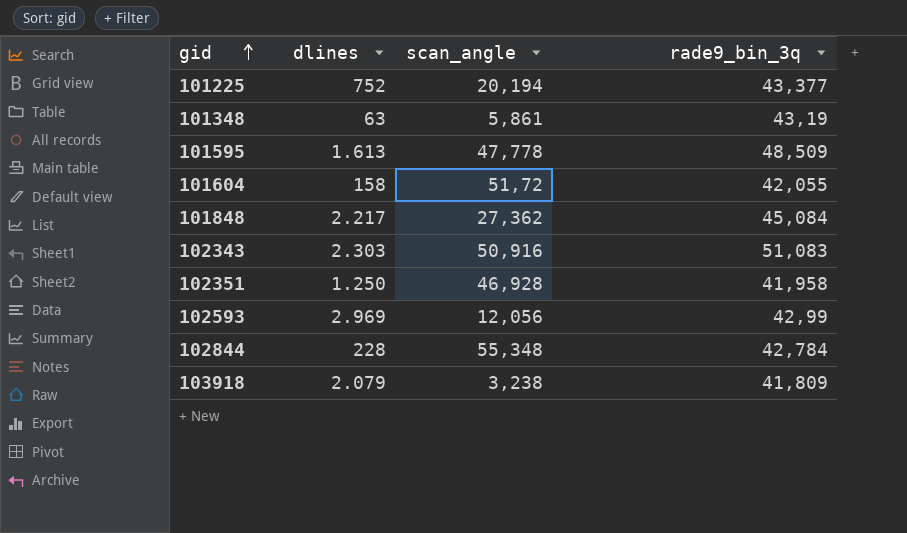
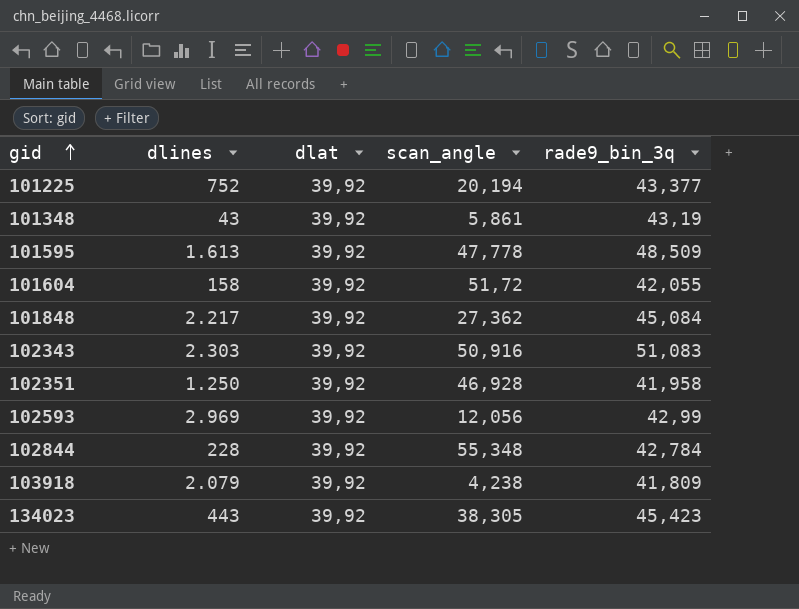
column dlat | position: none -> 3
101348 | dlines: 63 -> 43
103918 | scan_angle: 3,238 -> 4,238
row 134023: none -> 443 | 39,92 | 38,305 | 45,423

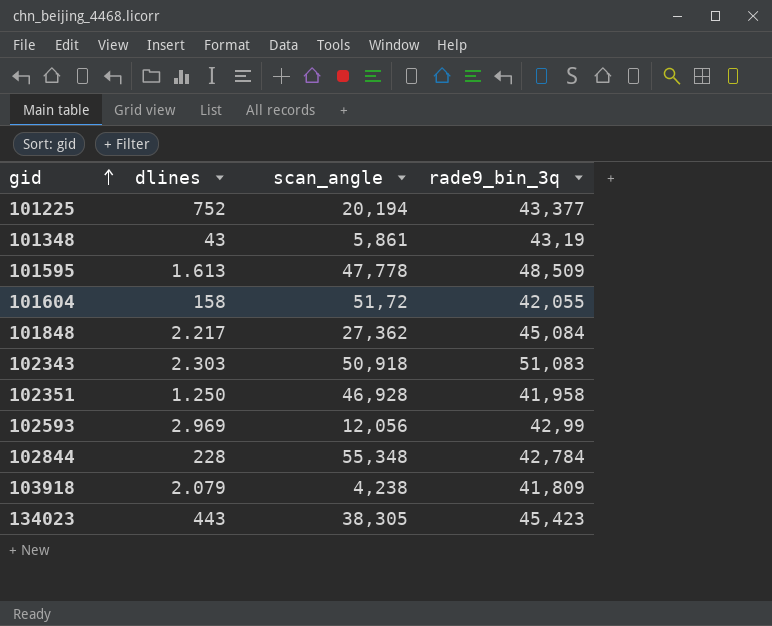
column dlat | position: 3 -> none
102343 | scan_angle: 50,916 -> 50,918

